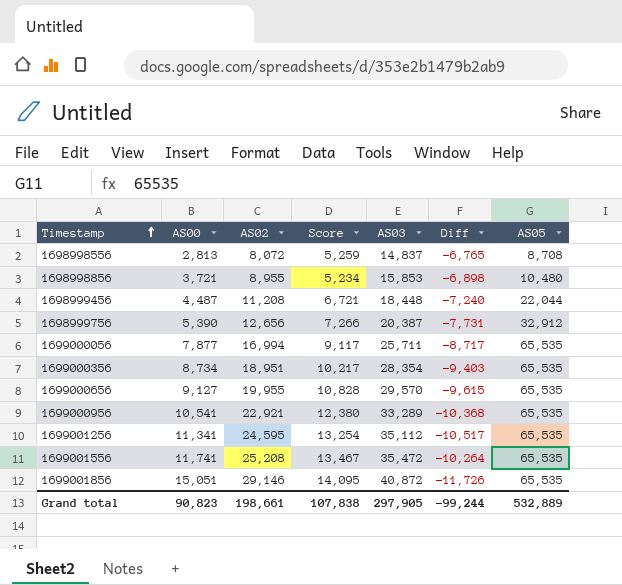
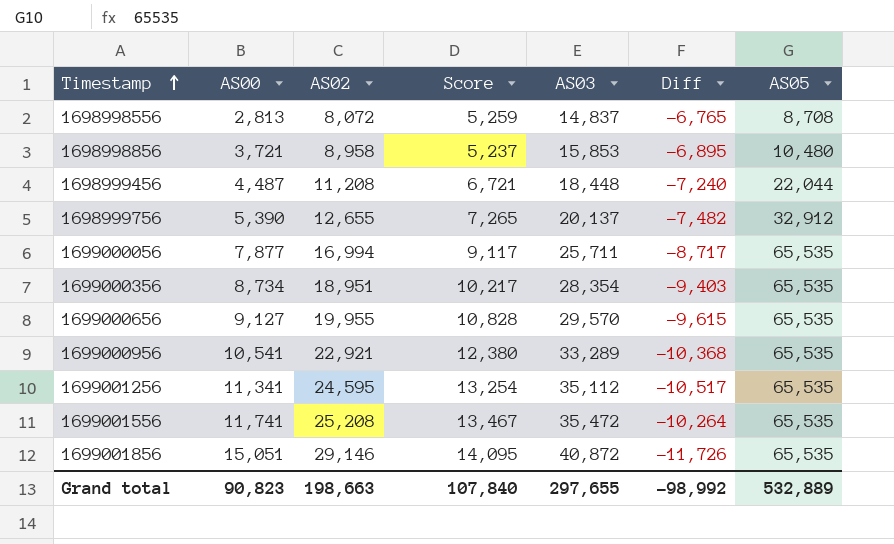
1698998856 | AS02: 8,955 -> 8,958
1698998856 | Score: 5,234 -> 5,237
1698998856 | Diff: -6,898 -> -6,895
1698999756 | AS02: 12,656 -> 12,655
1698999756 | Score: 7,266 -> 7,265
1698999756 | AS03: 20,387 -> 20,137
1698999756 | Diff: -7,731 -> -7,482
Grand total | AS02: 198,661 -> 198,663
Grand total | Score: 107,838 -> 107,840
Grand total | AS03: 297,905 -> 297,655
Grand total | Diff: -99,244 -> -98,992

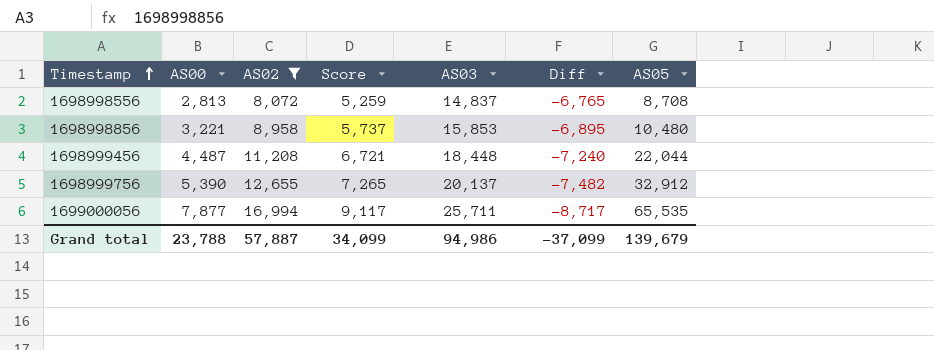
filter: none -> AS02 <= 16,994
1698998856 | AS00: 3,721 -> 3,221
1698998856 | Score: 5,237 -> 5,737
Grand total | AS00: 90,823 -> 23,788
Grand total | AS02: 198,663 -> 57,887
Grand total | Score: 107,840 -> 34,099
Grand total | AS03: 297,655 -> 94,986
Grand total | Diff: -98,992 -> -37,099
Grand total | AS05: 532,889 -> 139,679

